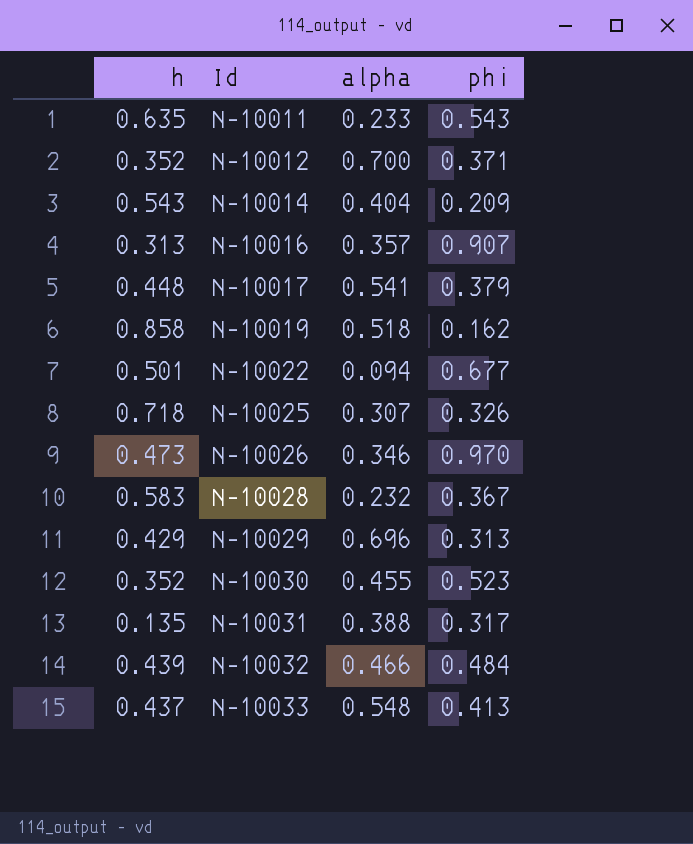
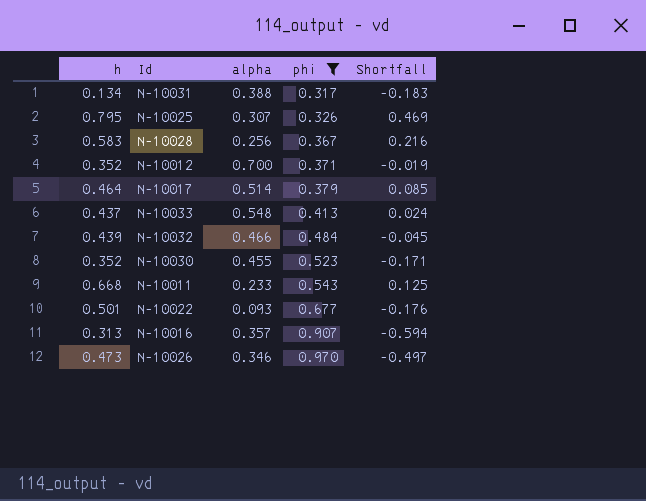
filter: none -> phi >= 0.317
row order: Id ascending -> phi ascending
column Shortfall | formula: none -> [h] - [phi]
N-10031 | h: 0.135 -> 0.134
N-10025 | h: 0.718 -> 0.795
N-10028 | alpha: 0.232 -> 0.256
N-10017 | h: 0.448 -> 0.464
N-10017 | alpha: 0.541 -> 0.514
N-10011 | h: 0.635 -> 0.668
N-10022 | alpha: 0.094 -> 0.093

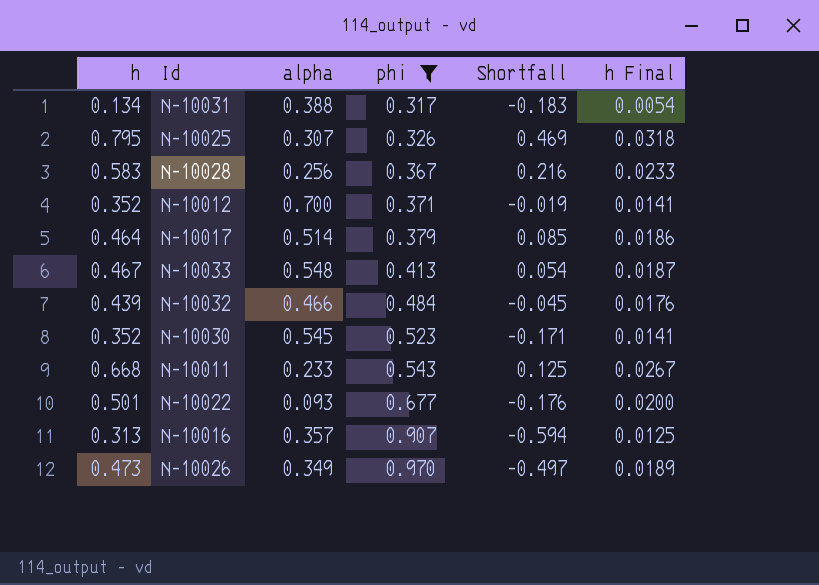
column h Final | formula: none -> [h] * 0.04
N-10033 | h: 0.437 -> 0.467
N-10033 | Shortfall: 0.024 -> 0.054
N-10030 | alpha: 0.455 -> 0.545
N-10026 | alpha: 0.346 -> 0.349

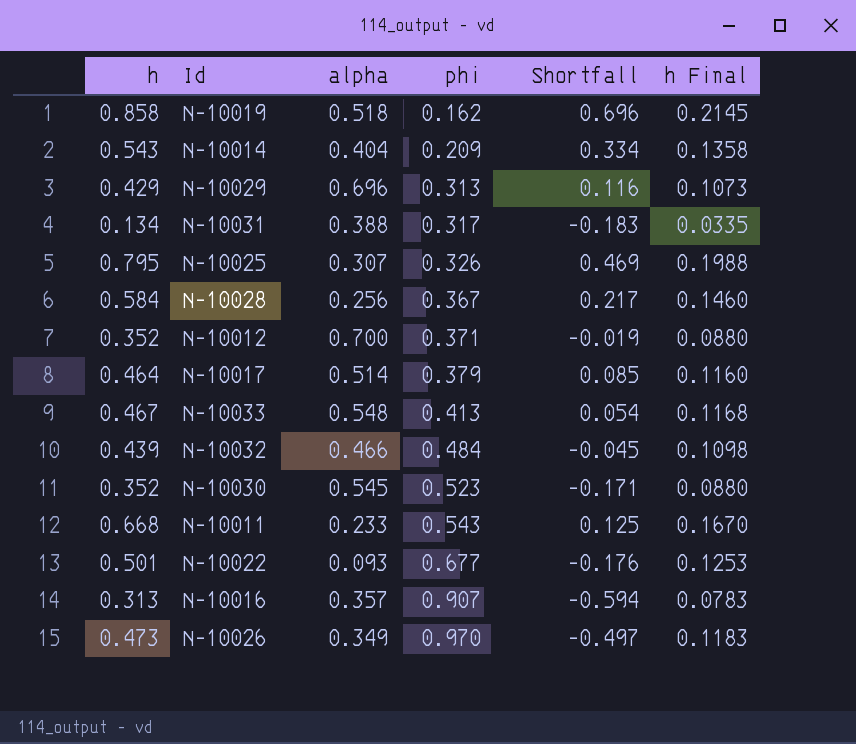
filter: phi >= 0.317 -> none
column h Final | formula: [h] * 0.04 -> [h] * 0.25
N-10028 | h: 0.583 -> 0.584
N-10028 | Shortfall: 0.216 -> 0.217

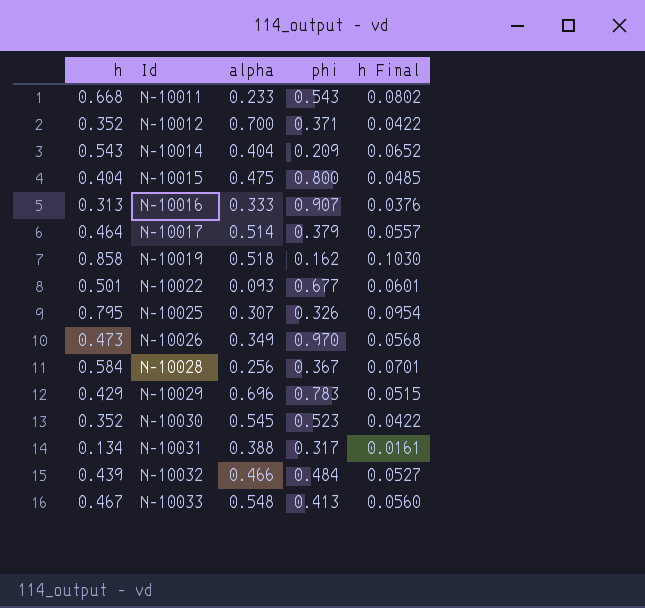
row order: phi ascending -> Id ascending
column Shortfall | formula: [h] - [phi] -> none
column h Final | formula: [h] * 0.25 -> [h] * 0.12
row N-10015: none -> 0.404 | 0.475 | 0.800 | 0.0485
N-10016 | alpha: 0.357 -> 0.333
N-10029 | phi: 0.313 -> 0.783

